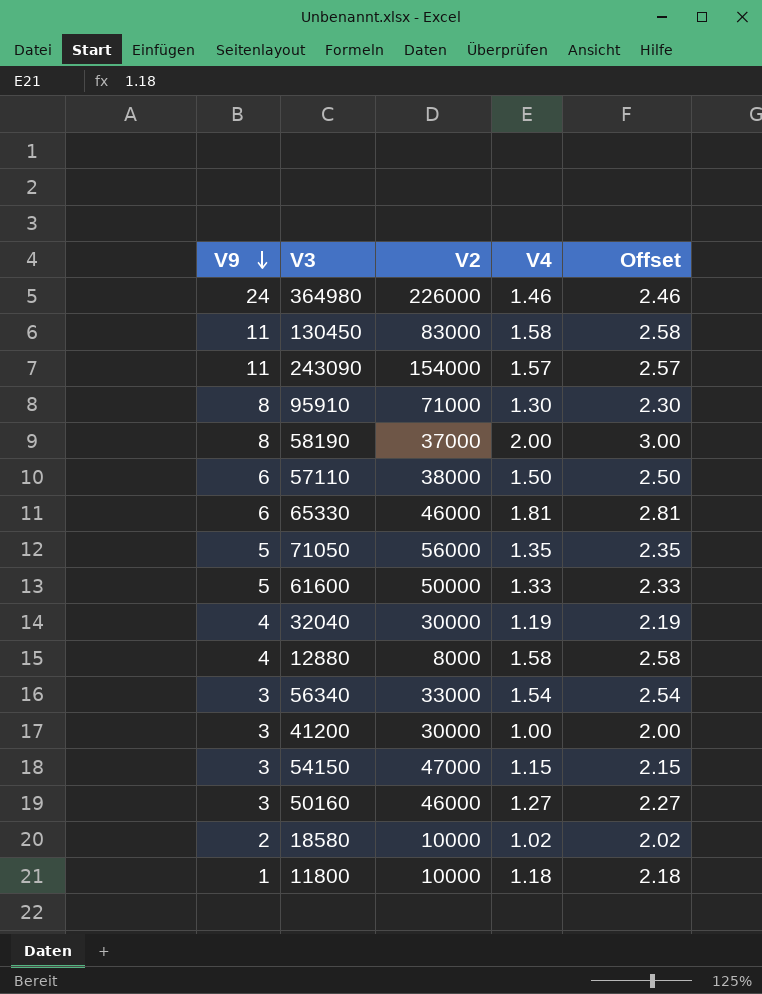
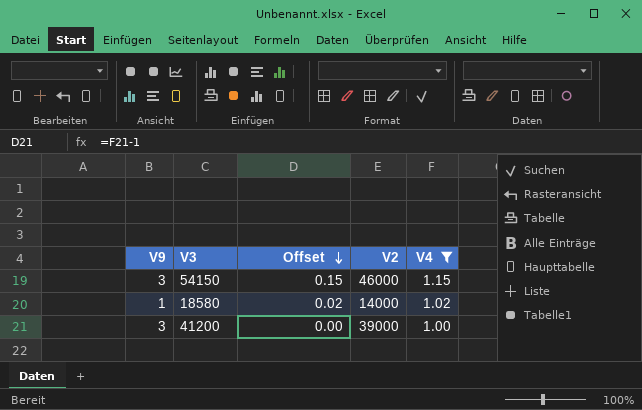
filter: none -> V4 <= 1.15
row order: V9 descending -> Offset descending
column Offset | formula: [V4] + 1 -> [V4] - 1
column Offset | position: 5 -> 3
54150 | V2: 47000 -> 46000
18580 | V9: 2 -> 1
18580 | V2: 10000 -> 14000
41200 | V2: 30000 -> 39000

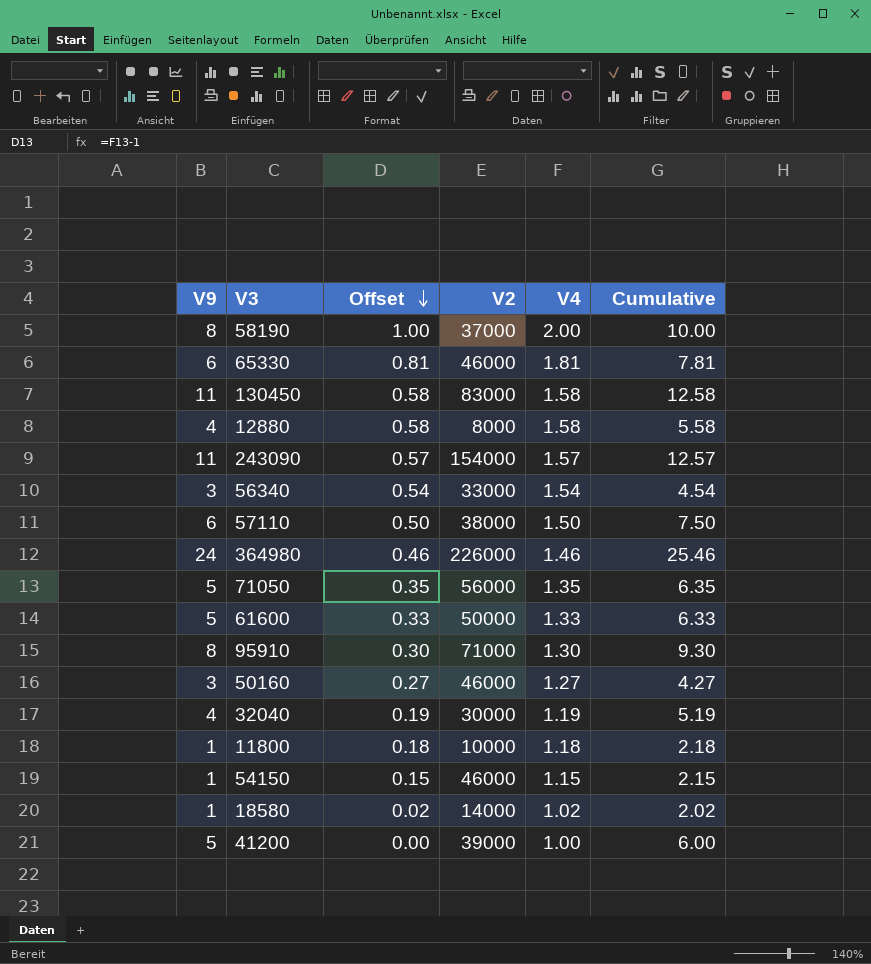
filter: V4 <= 1.15 -> none
column Cumulative | formula: none -> [V9] + [V4]
54150 | V9: 3 -> 1
41200 | V9: 3 -> 5

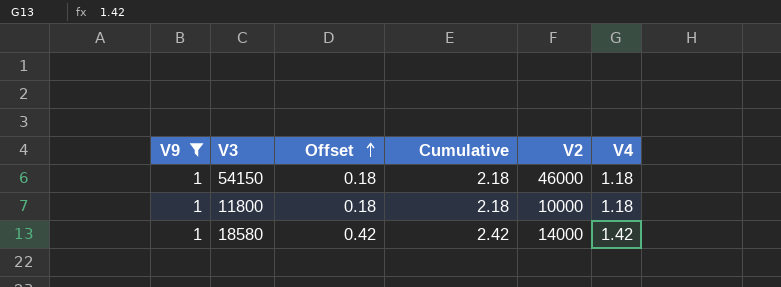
filter: none -> V9 = 1
row order: Offset descending -> Offset ascending
column Cumulative | position: 6 -> 4
54150 | Offset: 0.15 -> 0.18
54150 | Cumulative: 2.15 -> 2.18
54150 | V4: 1.15 -> 1.18
18580 | Offset: 0.02 -> 0.42
18580 | Cumulative: 2.02 -> 2.42
18580 | V4: 1.02 -> 1.42

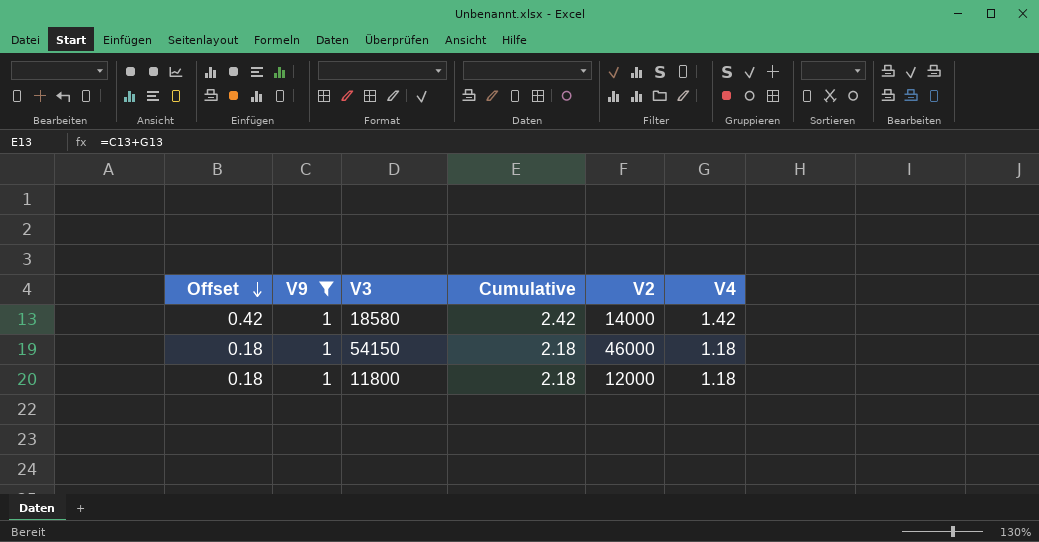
row order: Offset ascending -> Offset descending
column Offset | position: 3 -> 1
11800 | V2: 10000 -> 12000

